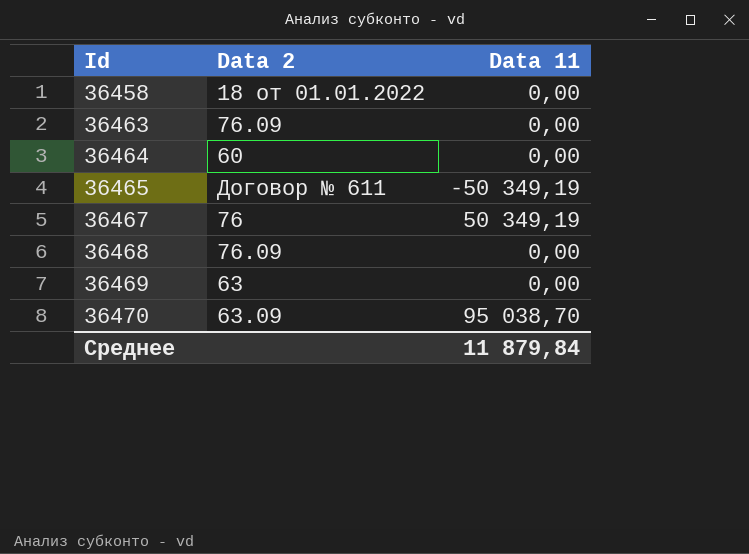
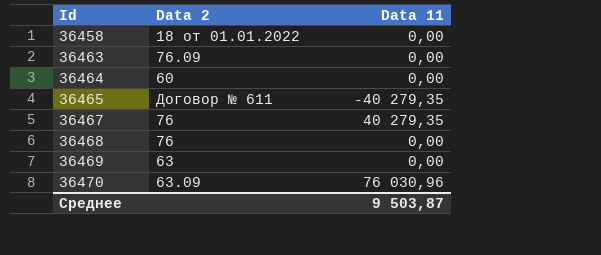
36465 | Data 11: -50 349,19 -> -40 279,35
36467 | Data 11: 50 349,19 -> 40 279,35
36468 | Data 2: 76.09 -> 76
36470 | Data 11: 95 038,70 -> 76 030,96
Среднее | Data 11: 11 879,84 -> 9 503,87

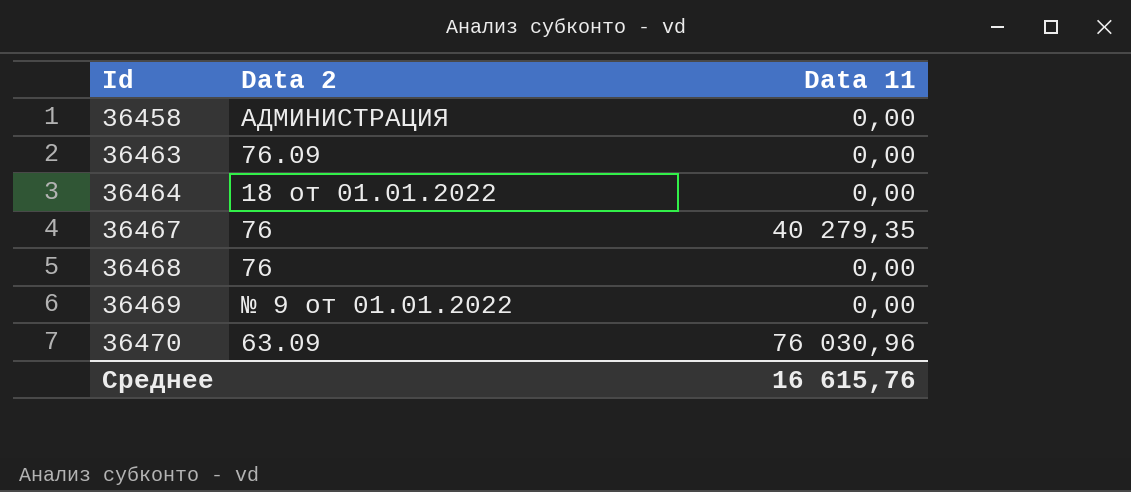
row 36465: Договор № 611 | -40 279,35 -> none
36458 | Data 2: 18 от 01.01.2022 -> АДМИНИСТРАЦИЯ
36464 | Data 2: 60 -> 18 от 01.01.2022
36469 | Data 2: 63 -> № 9 от 01.01.2022
Среднее | Data 11: 9 503,87 -> 16 615,76

